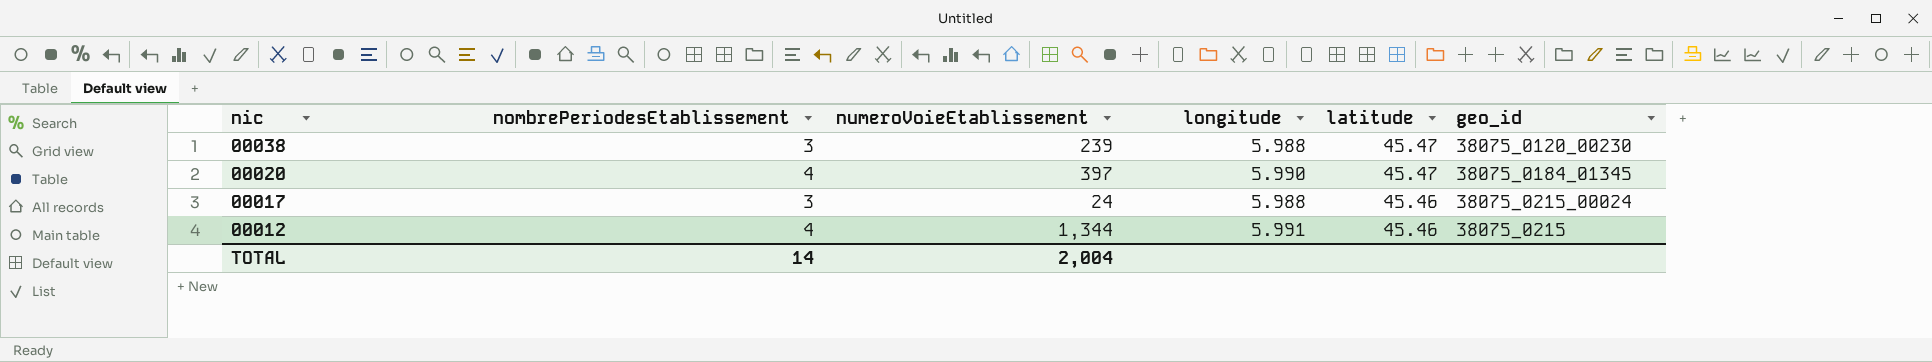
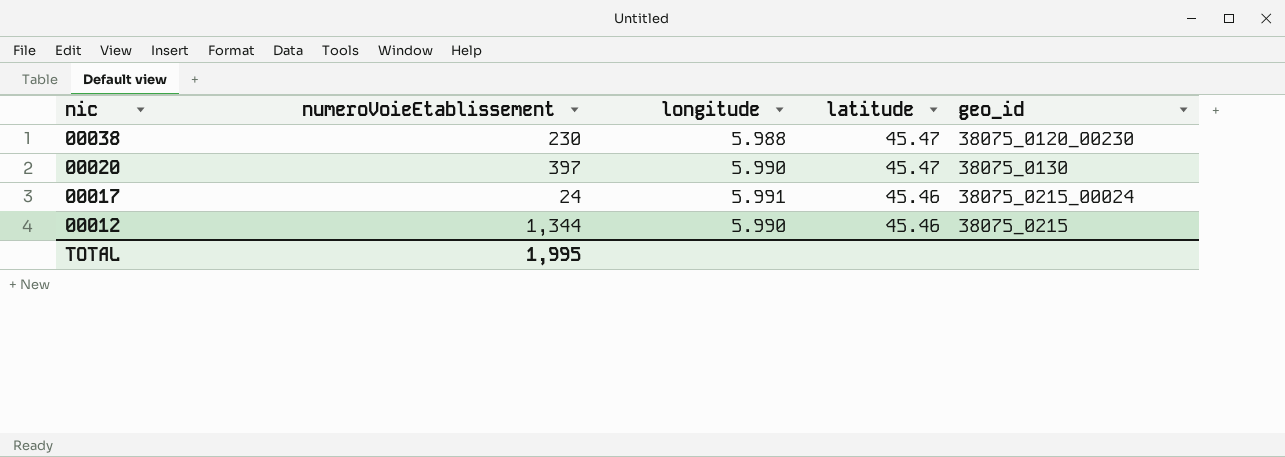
column nombrePeriodesEtablissement | position: 2 -> none
00038 | numeroVoieEtablissement: 239 -> 230
00020 | geo_id: 38075_0184_01345 -> 38075_0130
00017 | longitude: 5.988 -> 5.991
00012 | longitude: 5.991 -> 5.990
TOTAL | numeroVoieEtablissement: 2,004 -> 1,995

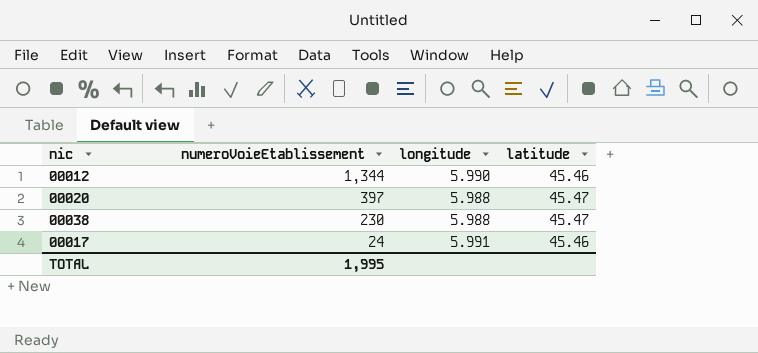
row order: nic descending -> numeroVoieEtablissement descending
column geo_id | position: 5 -> none
00020 | longitude: 5.990 -> 5.988

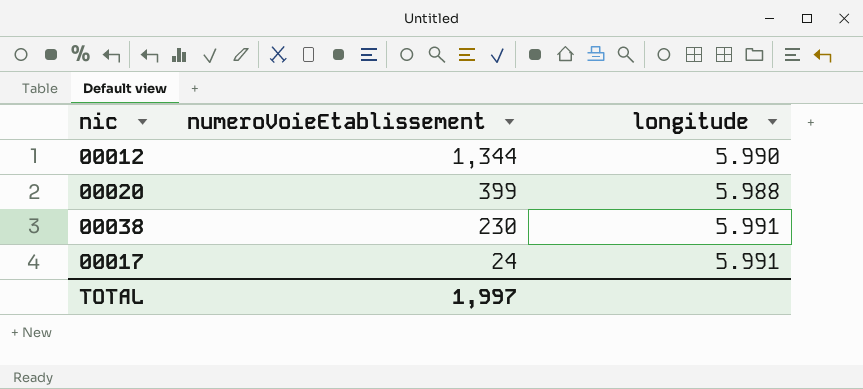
column latitude | position: 4 -> none
00020 | numeroVoieEtablissement: 397 -> 399
00038 | longitude: 5.988 -> 5.991
TOTAL | numeroVoieEtablissement: 1,995 -> 1,997

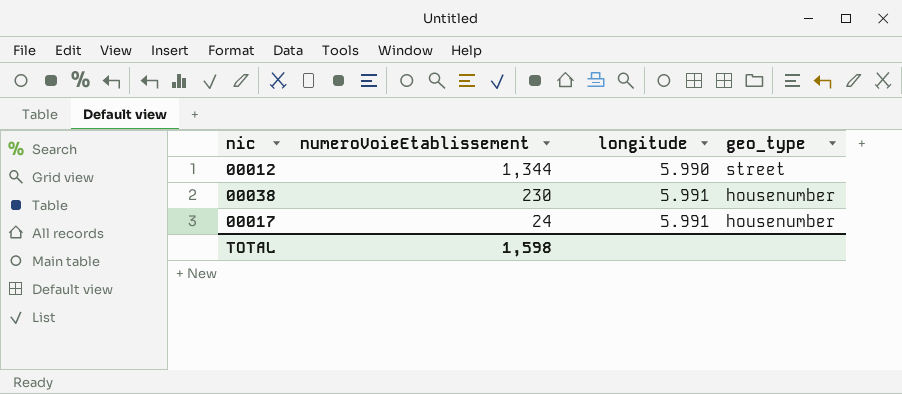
column geo_type | position: none -> 4
row 00020: 399 | 5.988 -> none
TOTAL | numeroVoieEtablissement: 1,997 -> 1,598

